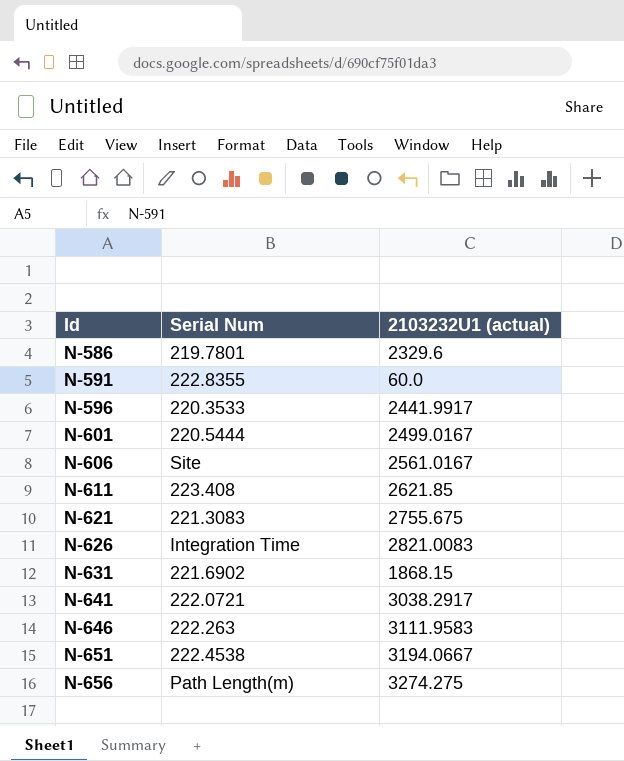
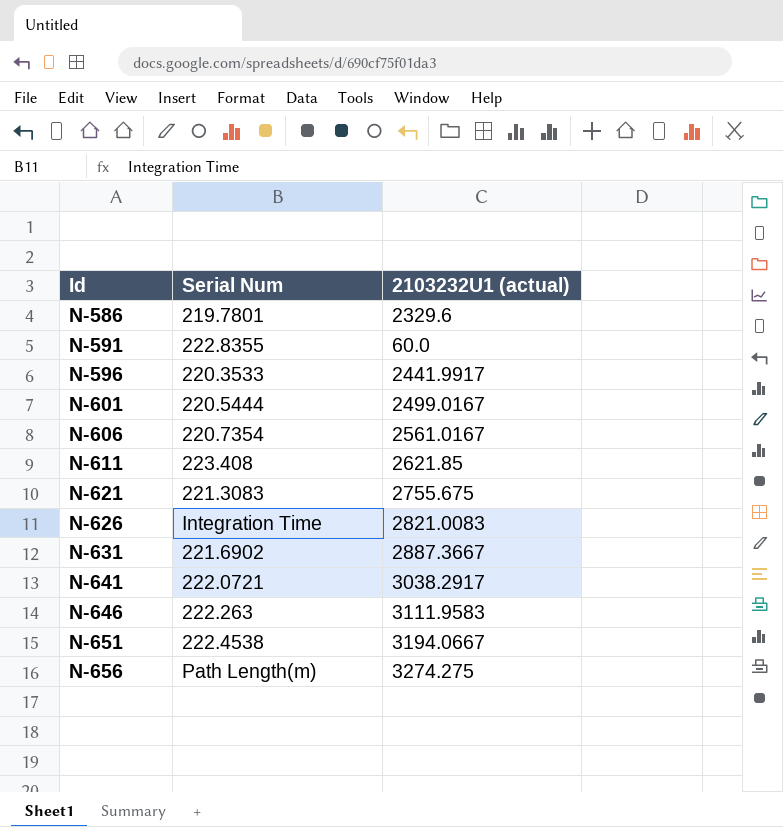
N-606 | Serial Num: Site -> 220.7354
N-631 | 2103232U1 (actual): 1868.15 -> 2887.3667

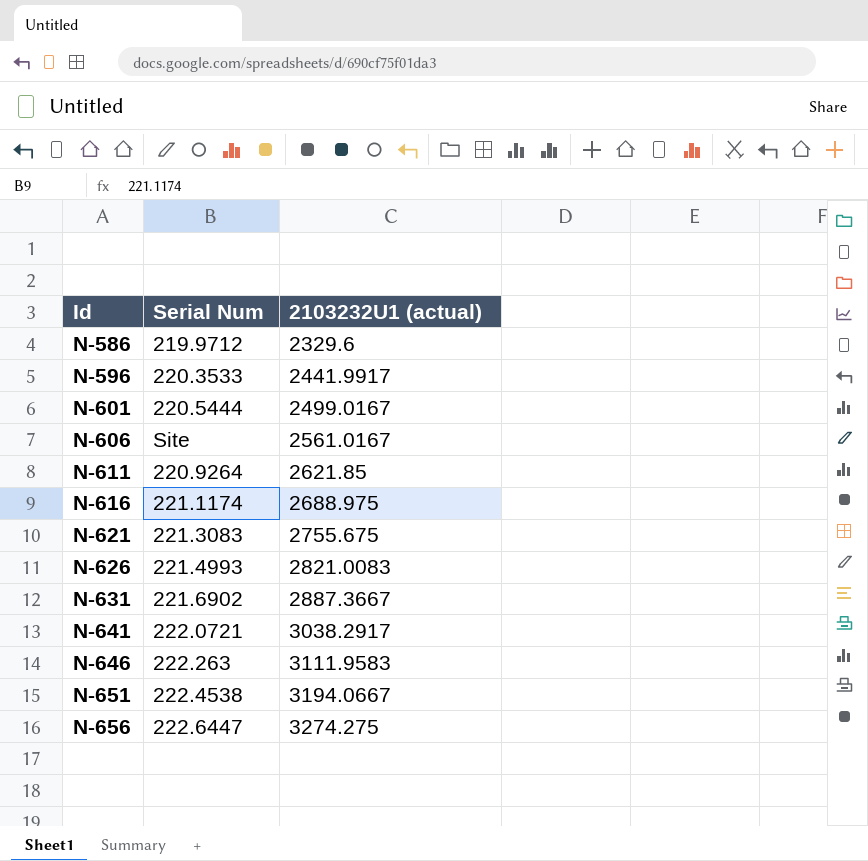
row N-591: 222.8355 | 60.0 -> none
N-586 | Serial Num: 219.7801 -> 219.9712
N-606 | Serial Num: 220.7354 -> Site
N-611 | Serial Num: 223.408 -> 220.9264
row N-616: none -> 221.1174 | 2688.975
N-626 | Serial Num: Integration Time -> 221.4993
N-656 | Serial Num: Path Length(m) -> 222.6447

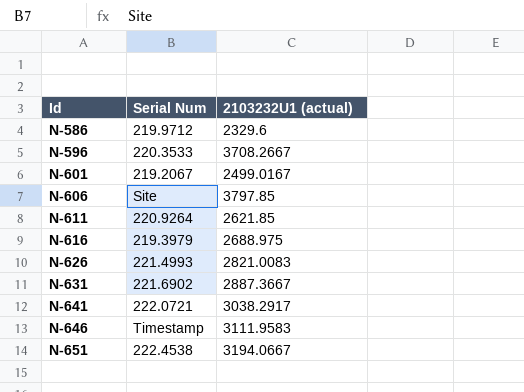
row N-621: 221.3083 | 2755.675 -> none
row N-656: 222.6447 | 3274.275 -> none
N-596 | 2103232U1 (actual): 2441.9917 -> 3708.2667
N-601 | Serial Num: 220.5444 -> 219.2067
N-606 | 2103232U1 (actual): 2561.0167 -> 3797.85
N-616 | Serial Num: 221.1174 -> 219.3979
N-646 | Serial Num: 222.263 -> Timestamp

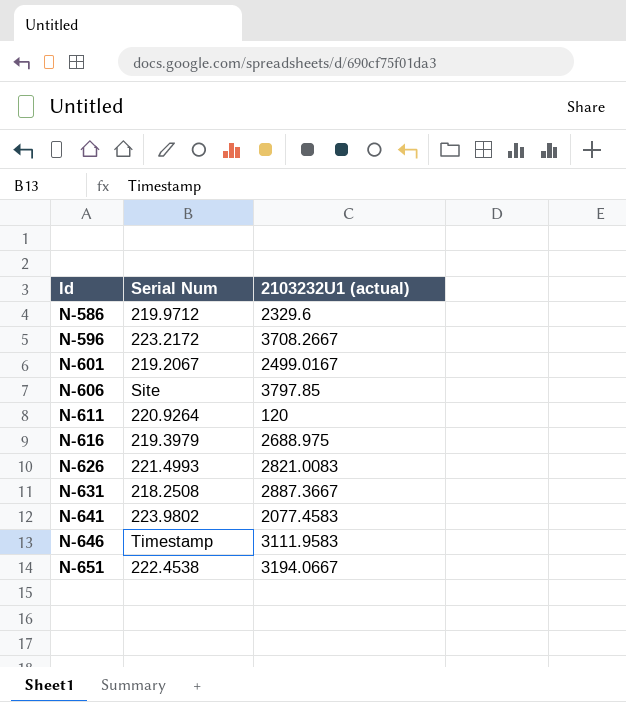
N-596 | Serial Num: 220.3533 -> 223.2172
N-611 | 2103232U1 (actual): 2621.85 -> 120
N-631 | Serial Num: 221.6902 -> 218.2508
N-641 | Serial Num: 222.0721 -> 223.9802
N-641 | 2103232U1 (actual): 3038.2917 -> 2077.4583

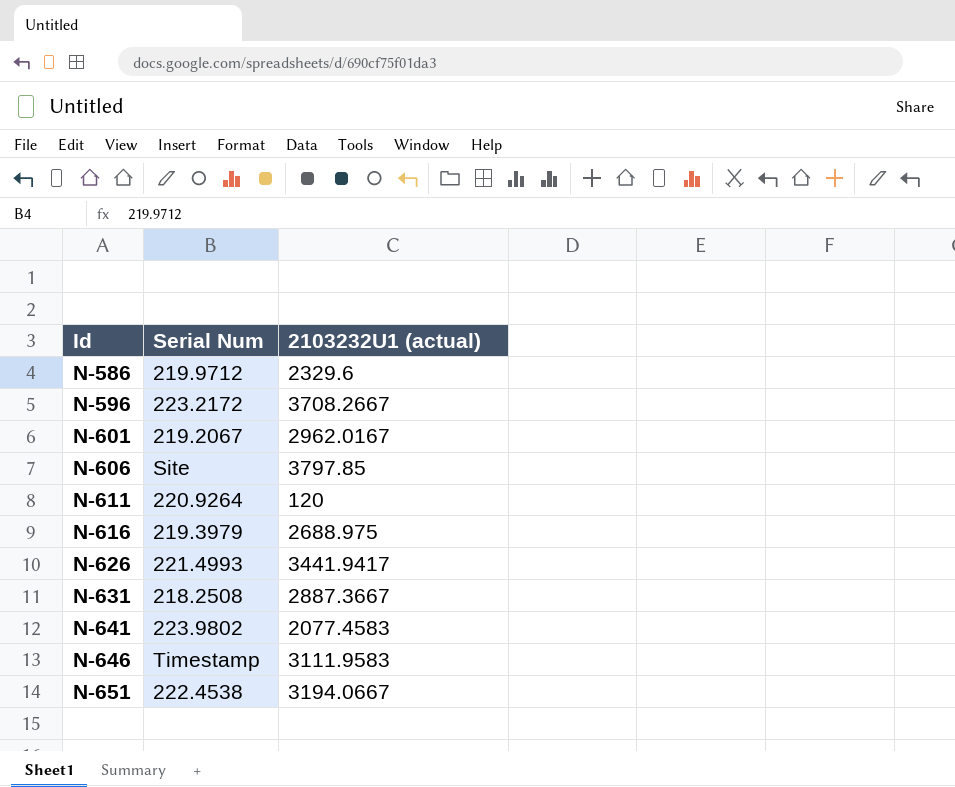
N-601 | 2103232U1 (actual): 2499.0167 -> 2962.0167
N-626 | 2103232U1 (actual): 2821.0083 -> 3441.9417

